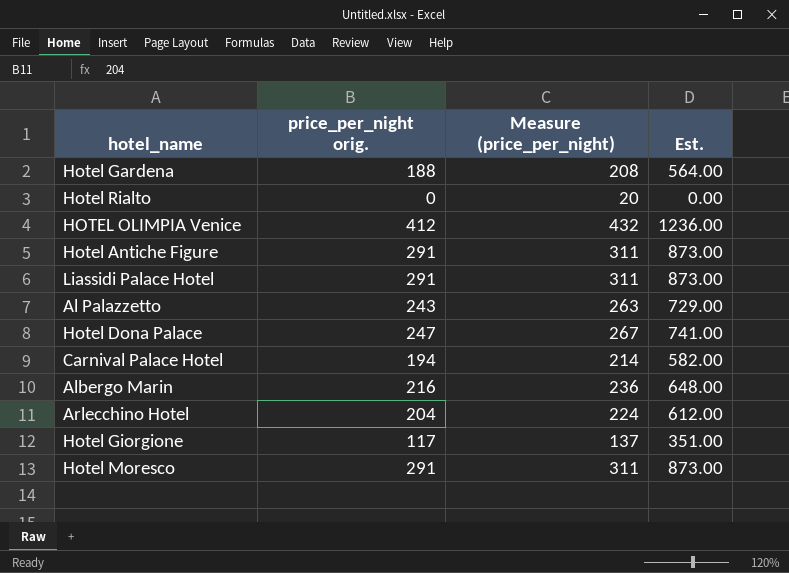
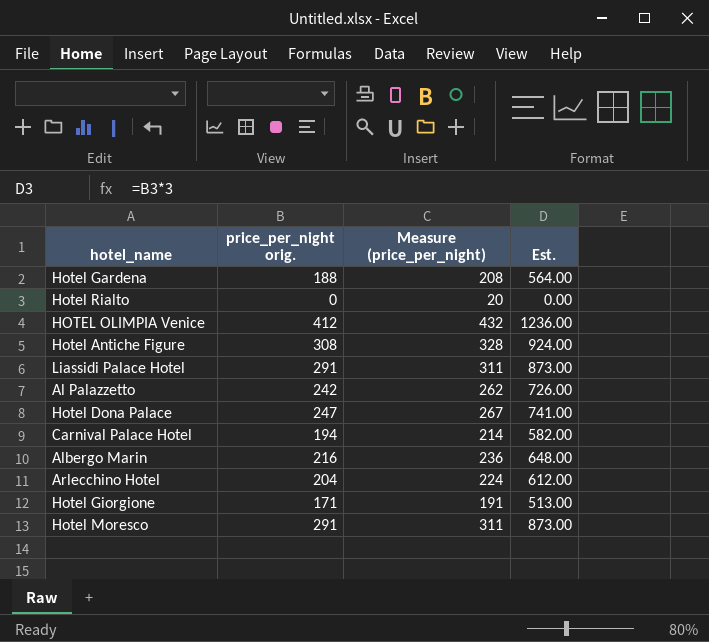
Hotel Antiche Figure | price_per_night orig.: 291 -> 308
Hotel Antiche Figure | Measure (price_per_night): 311 -> 328
Hotel Antiche Figure | Est.: 873.00 -> 924.00
Al Palazzetto | price_per_night orig.: 243 -> 242
Al Palazzetto | Measure (price_per_night): 263 -> 262
Al Palazzetto | Est.: 729.00 -> 726.00
Hotel Giorgione | price_per_night orig.: 117 -> 171
Hotel Giorgione | Measure (price_per_night): 137 -> 191
Hotel Giorgione | Est.: 351.00 -> 513.00

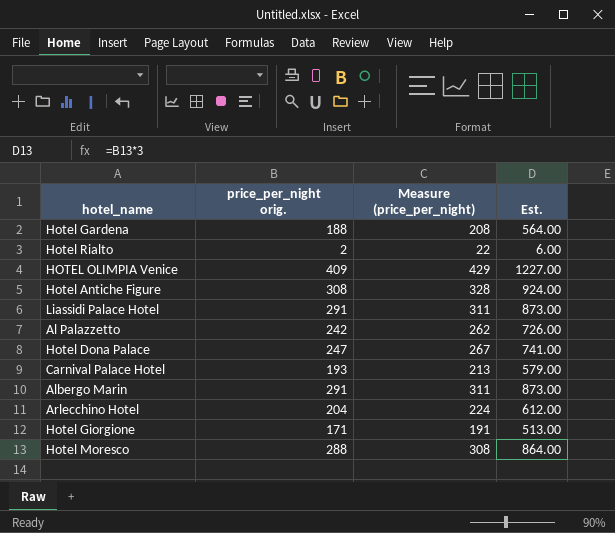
Hotel Rialto | price_per_night orig.: 0 -> 2
Hotel Rialto | Measure (price_per_night): 20 -> 22
Hotel Rialto | Est.: 0.00 -> 6.00
HOTEL OLIMPIA Venice | price_per_night orig.: 412 -> 409
HOTEL OLIMPIA Venice | Measure (price_per_night): 432 -> 429
HOTEL OLIMPIA Venice | Est.: 1236.00 -> 1227.00
Carnival Palace Hotel | price_per_night orig.: 194 -> 193
Carnival Palace Hotel | Measure (price_per_night): 214 -> 213
Carnival Palace Hotel | Est.: 582.00 -> 579.00
Albergo Marin | price_per_night orig.: 216 -> 291
Albergo Marin | Measure (price_per_night): 236 -> 311
Albergo Marin | Est.: 648.00 -> 873.00
Hotel Moresco | price_per_night orig.: 291 -> 288
Hotel Moresco | Measure (price_per_night): 311 -> 308
Hotel Moresco | Est.: 873.00 -> 864.00

